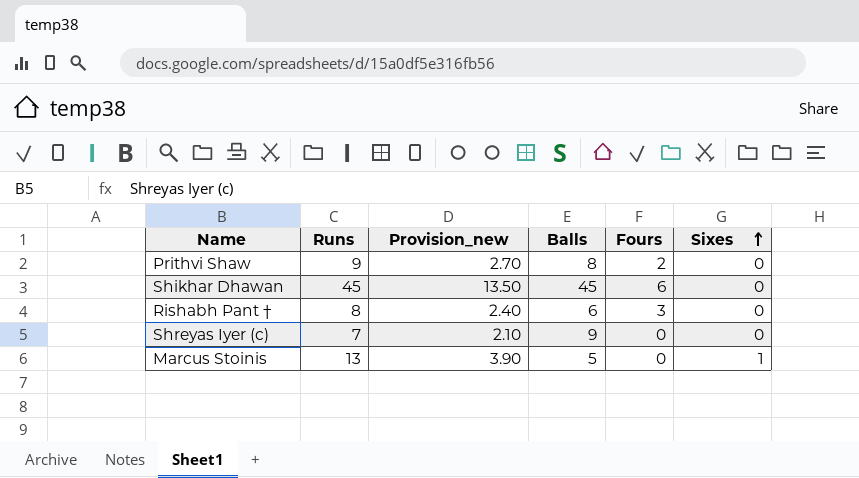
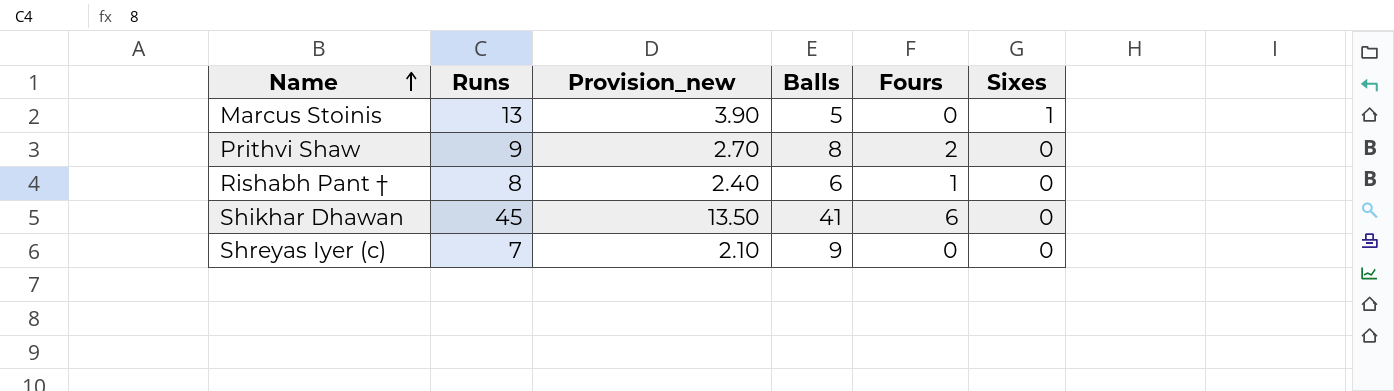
row order: Sixes ascending -> Name ascending
Rishabh Pant † | Fours: 3 -> 1
Shikhar Dhawan | Balls: 45 -> 41

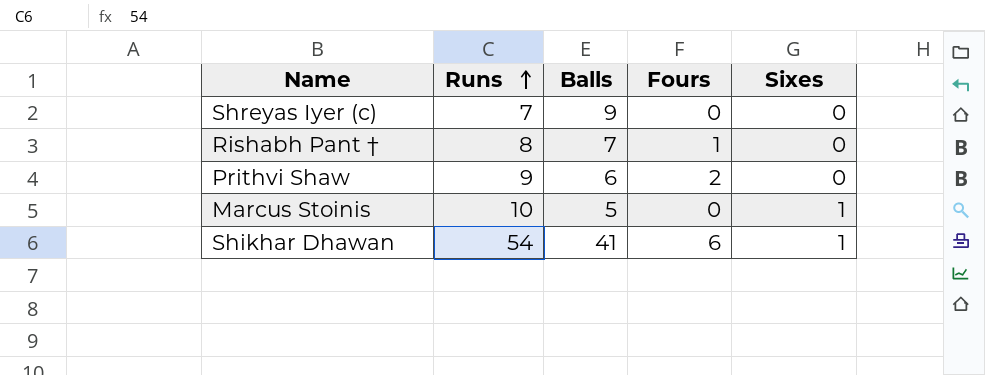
row order: Name ascending -> Runs ascending
column Provision_new | formula: [Runs] * 0.3 -> none
Rishabh Pant † | Balls: 6 -> 7
Prithvi Shaw | Balls: 8 -> 6
Marcus Stoinis | Runs: 13 -> 10
Shikhar Dhawan | Runs: 45 -> 54
Shikhar Dhawan | Sixes: 0 -> 1

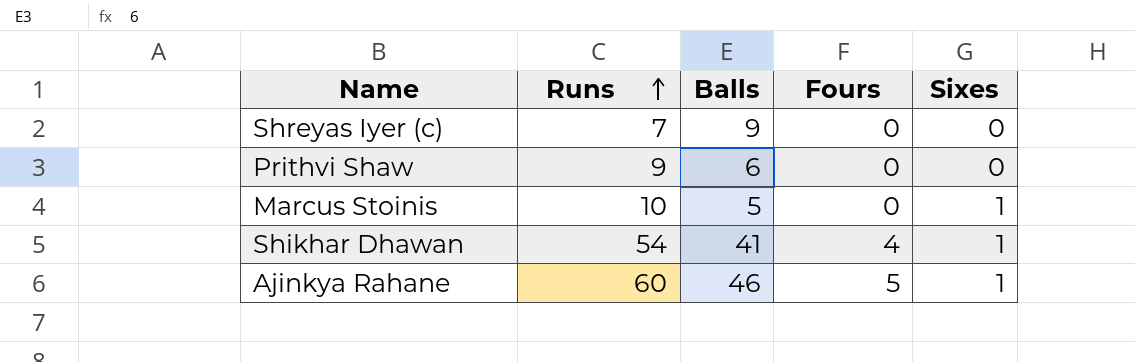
row Rishabh Pant †: 8 | 7 | 1 | 0 -> none
Prithvi Shaw | Fours: 2 -> 0
Shikhar Dhawan | Fours: 6 -> 4
row Ajinkya Rahane: none -> 60 | 46 | 5 | 1

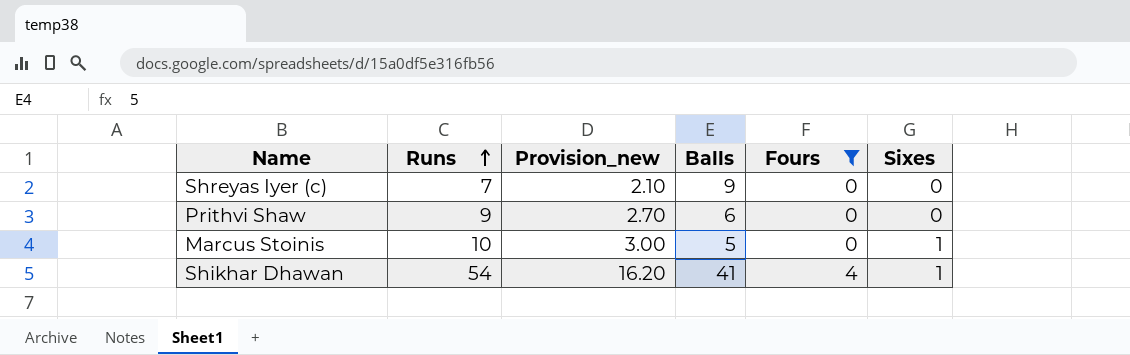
filter: none -> Fours != 5
column Provision_new | formula: none -> [Runs] * 0.3

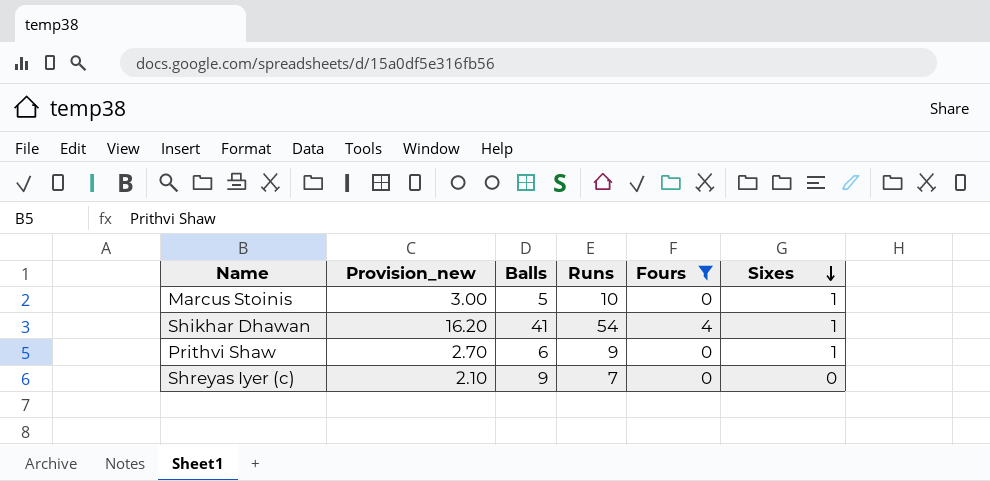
row order: Runs ascending -> Sixes descending
column Runs | position: 2 -> 4
Prithvi Shaw | Sixes: 0 -> 1

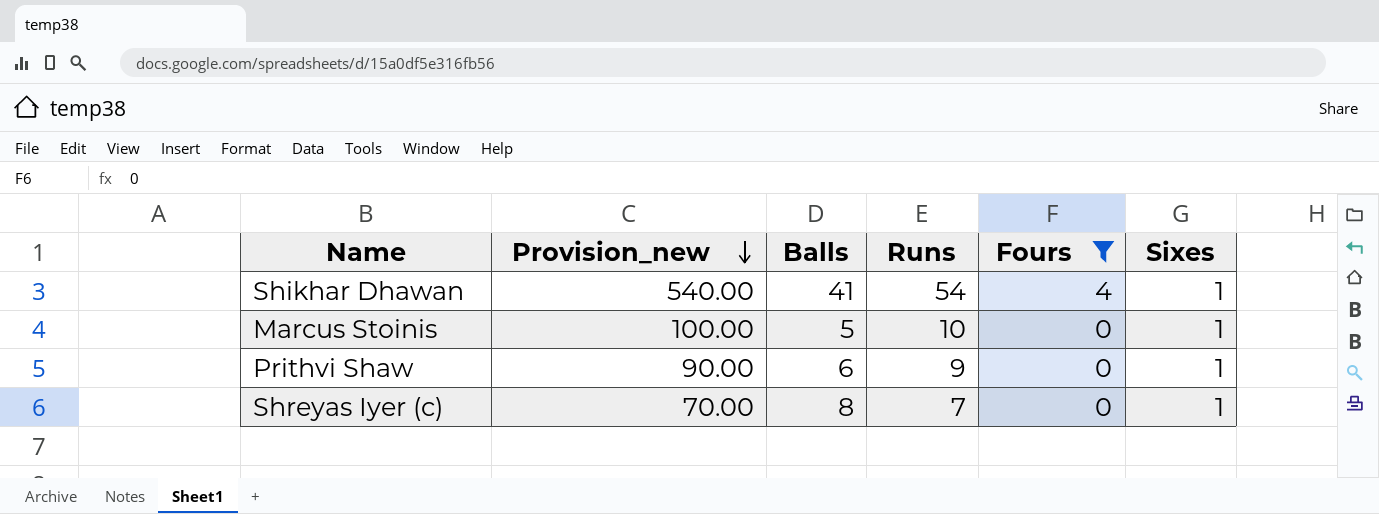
row order: Sixes descending -> Provision_new descending
column Provision_new | formula: [Runs] * 0.3 -> [Runs] * 10
Shreyas Iyer (c) | Balls: 9 -> 8
Shreyas Iyer (c) | Sixes: 0 -> 1

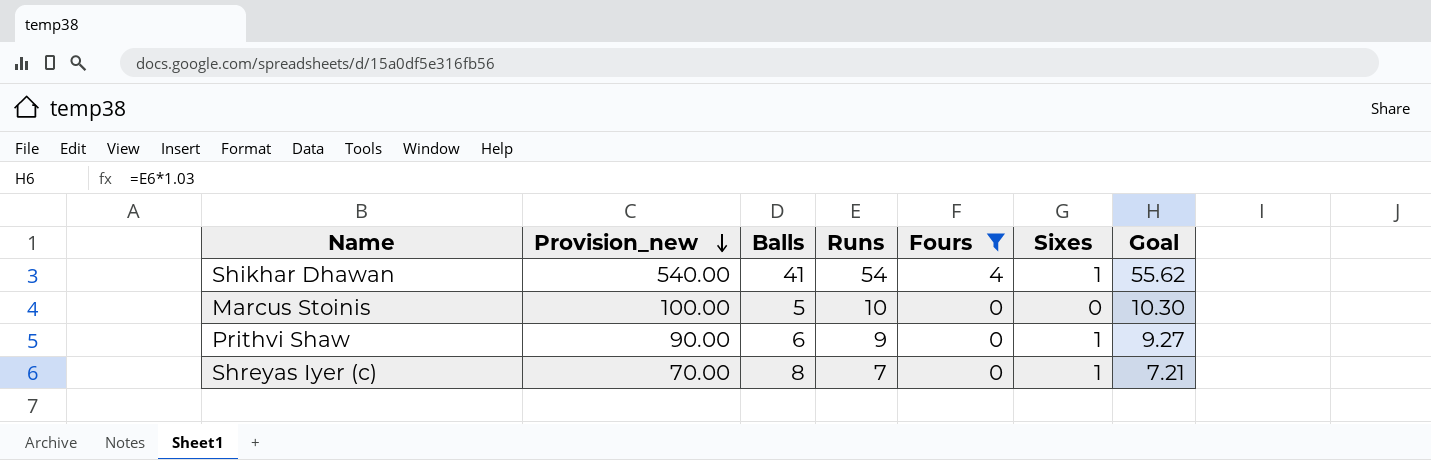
column Goal | formula: none -> [Runs] * 1.03
Marcus Stoinis | Sixes: 1 -> 0

